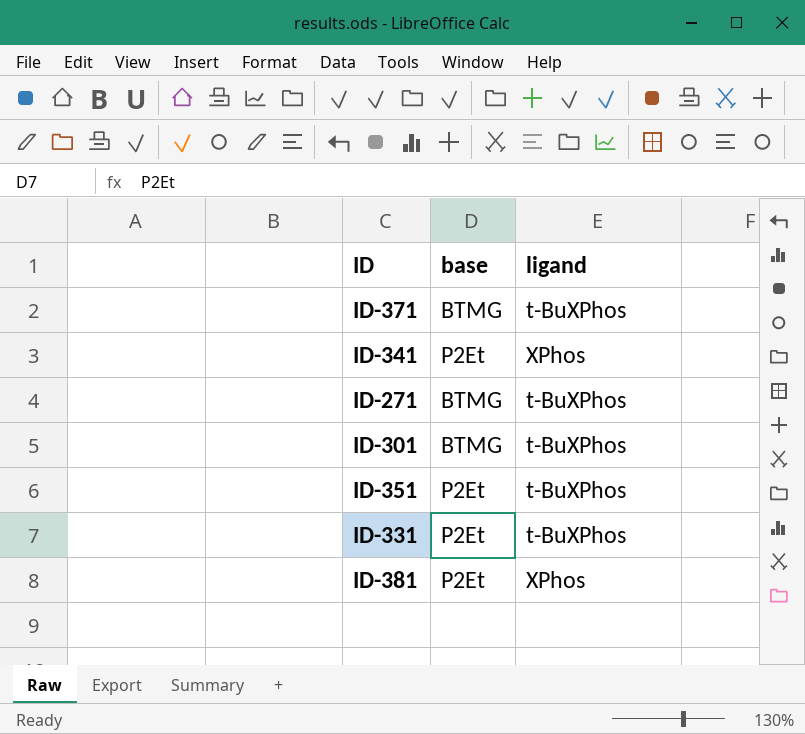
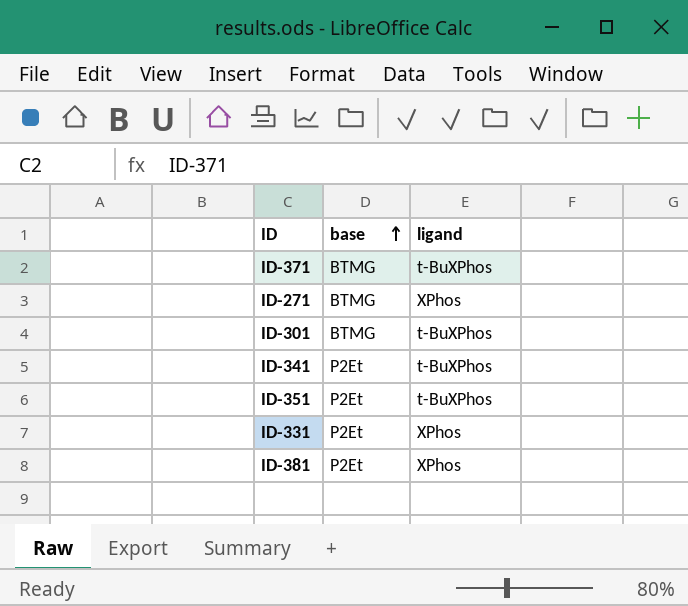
row order: none -> base ascending
ID-271 | ligand: t-BuXPhos -> XPhos
ID-341 | ligand: XPhos -> t-BuXPhos
ID-331 | ligand: t-BuXPhos -> XPhos

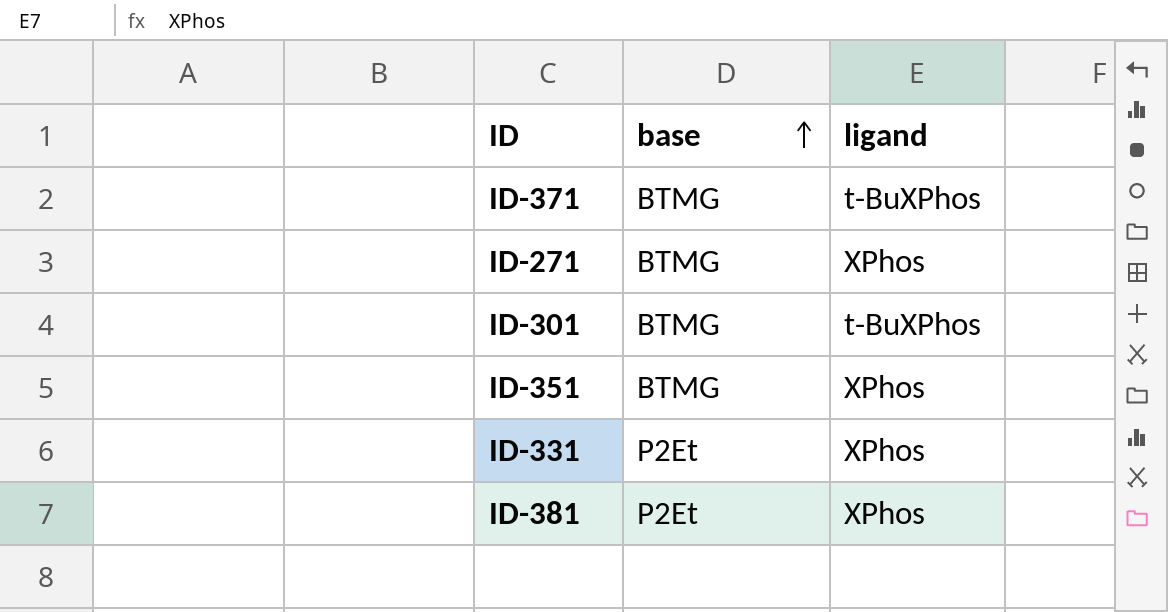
row ID-341: P2Et | t-BuXPhos -> none
ID-351 | base: P2Et -> BTMG
ID-351 | ligand: t-BuXPhos -> XPhos

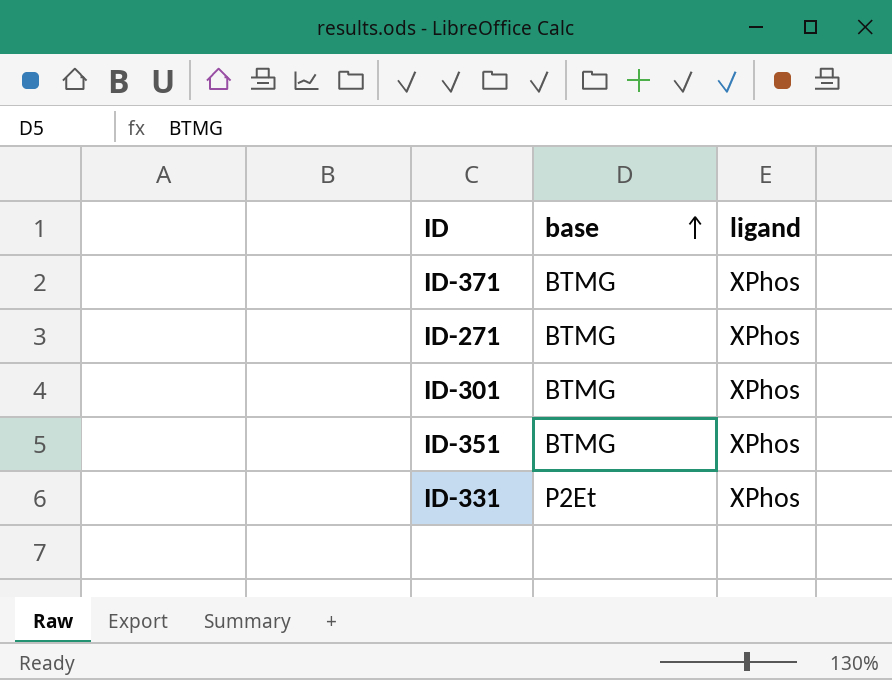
row ID-381: P2Et | XPhos -> none
ID-371 | ligand: t-BuXPhos -> XPhos
ID-301 | ligand: t-BuXPhos -> XPhos

